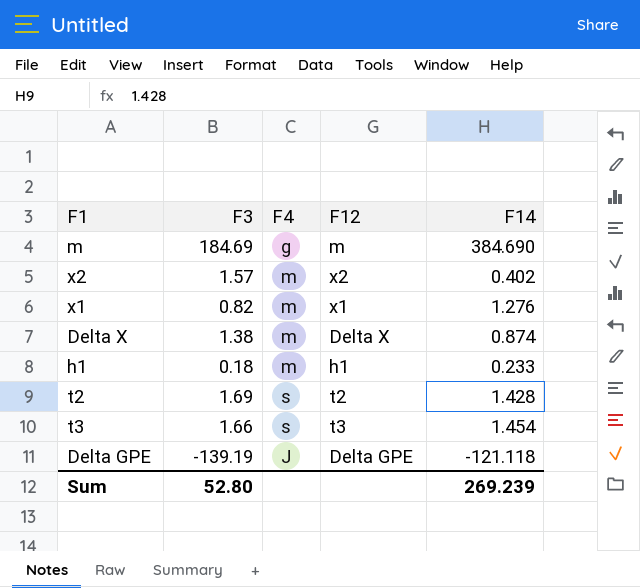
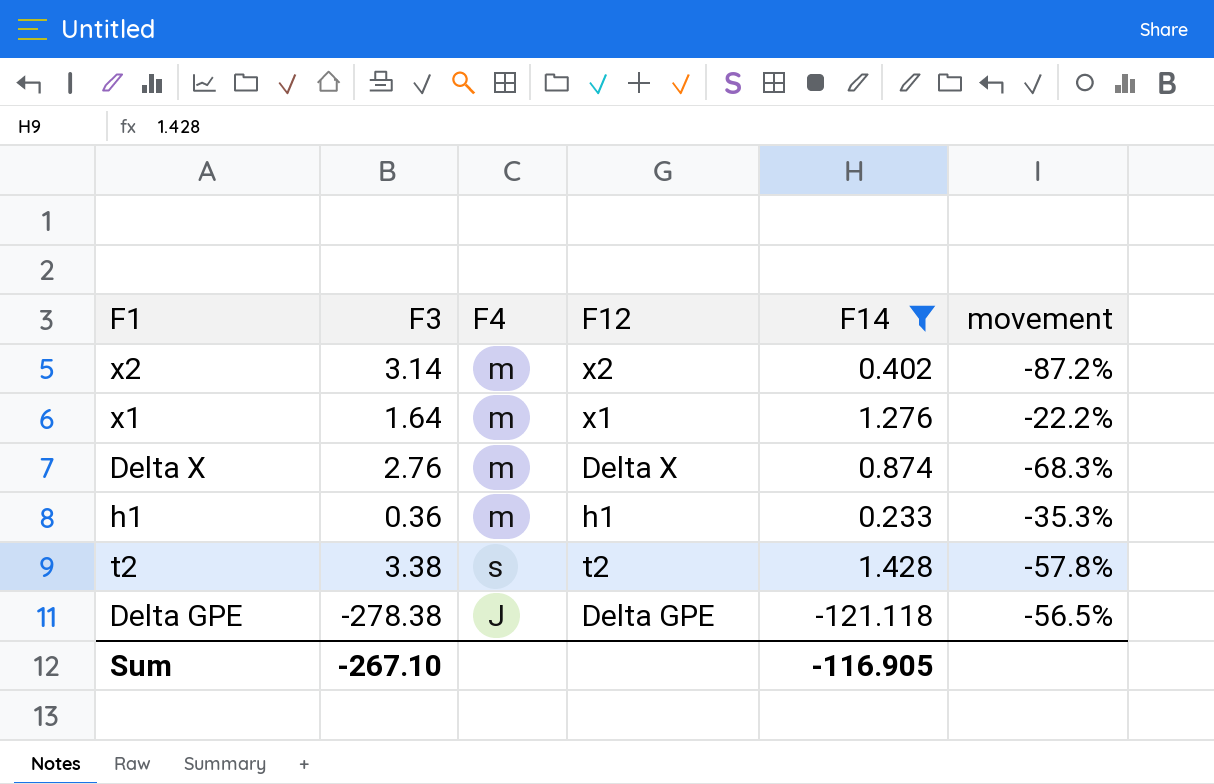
filter: none -> F14 <= 1.428
column movement | formula: none -> ([F14] - [F3]) / [F3]
x2 | F3: 1.57 -> 3.14
x1 | F3: 0.82 -> 1.64
Delta X | F3: 1.38 -> 2.76
h1 | F3: 0.18 -> 0.36
t2 | F3: 1.69 -> 3.38
Delta GPE | F3: -139.19 -> -278.38
Sum | F3: 52.80 -> -267.10
Sum | F14: 269.239 -> -116.905

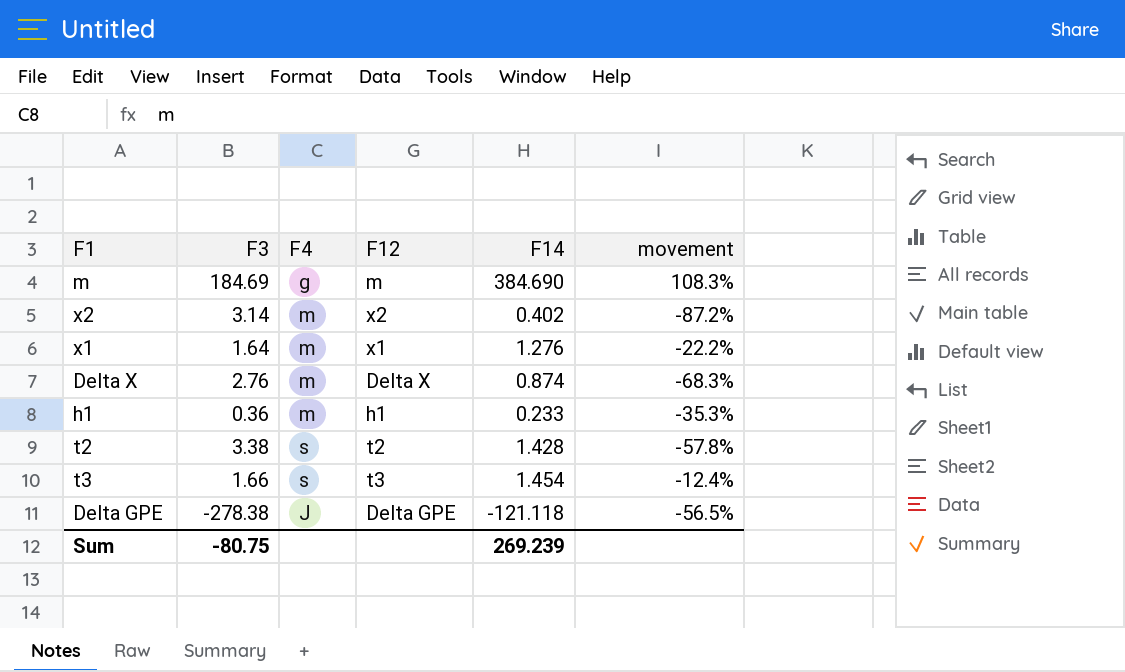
filter: F14 <= 1.428 -> none
Sum | F3: -267.10 -> -80.75
Sum | F14: -116.905 -> 269.239

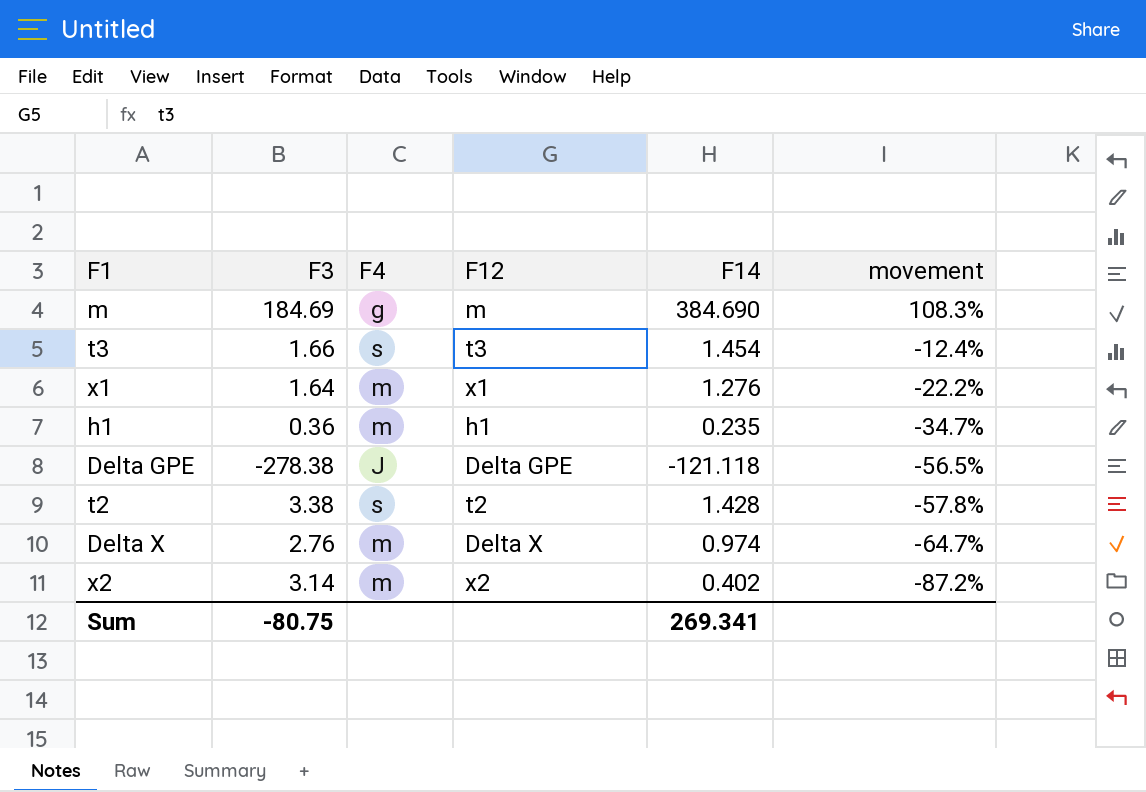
row order: none -> movement descending
h1 | F14: 0.233 -> 0.235
h1 | movement: -35.3% -> -34.7%
Delta X | F14: 0.874 -> 0.974
Delta X | movement: -68.3% -> -64.7%
Sum | F14: 269.239 -> 269.341

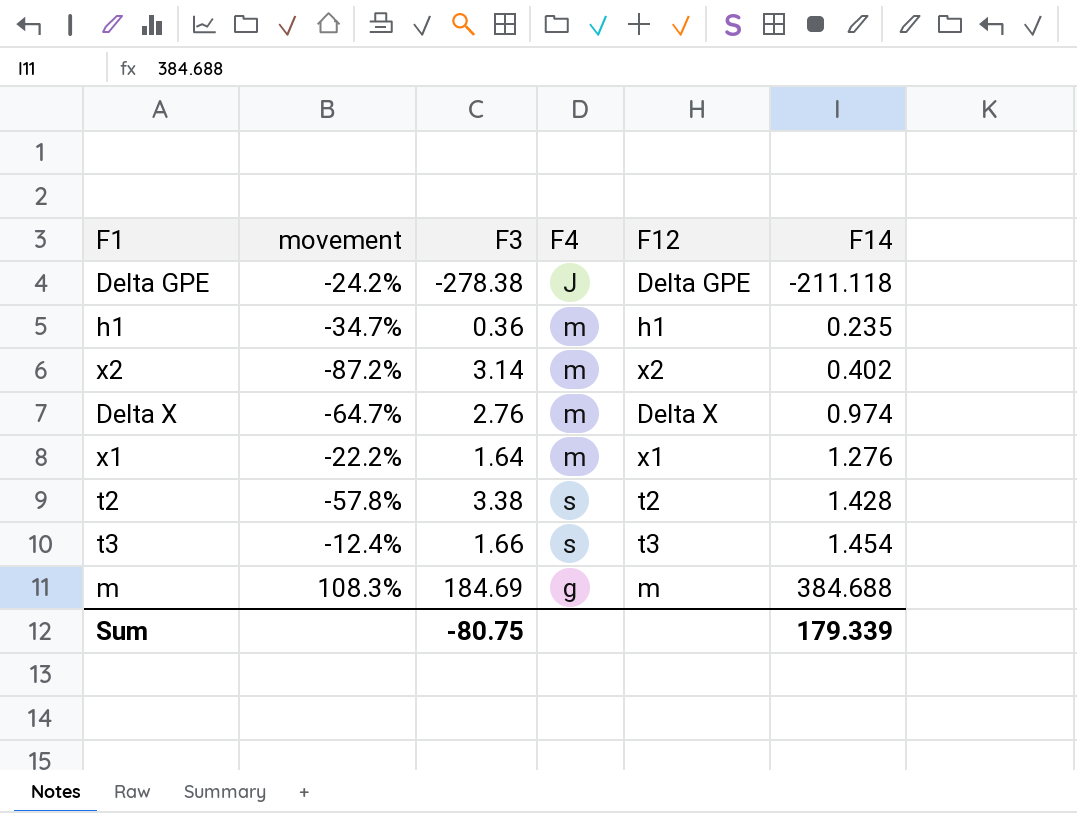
row order: movement descending -> F14 ascending
column movement | position: 6 -> 2
Delta GPE | movement: -56.5% -> -24.2%
Delta GPE | F14: -121.118 -> -211.118
m | F14: 384.690 -> 384.688
Sum | F14: 269.341 -> 179.339

